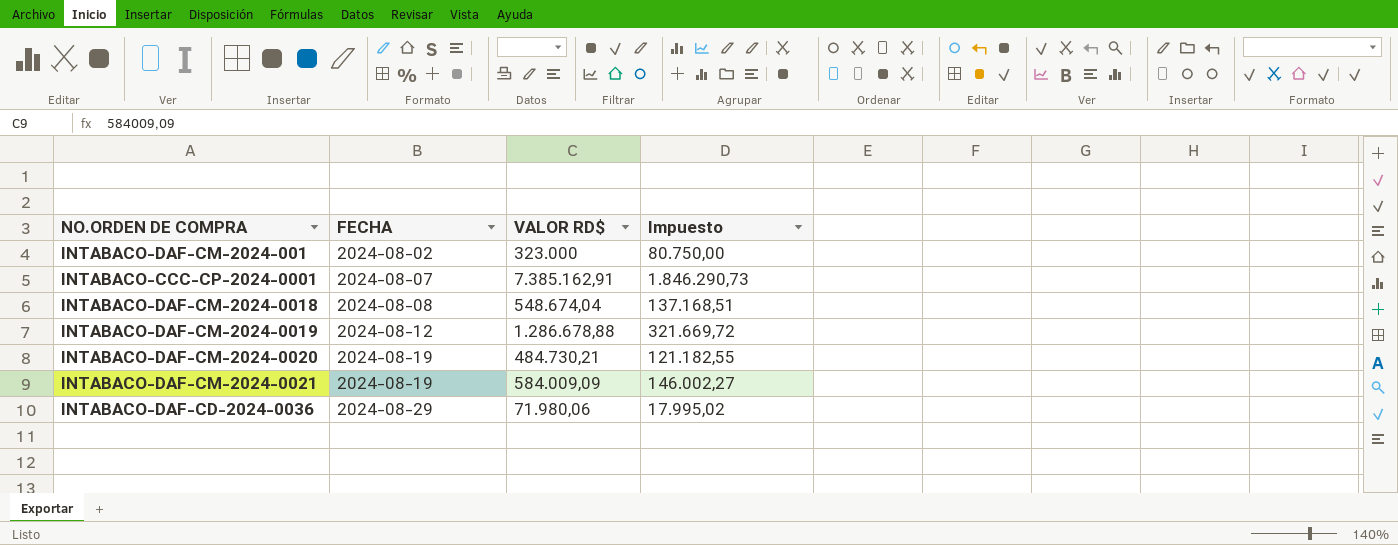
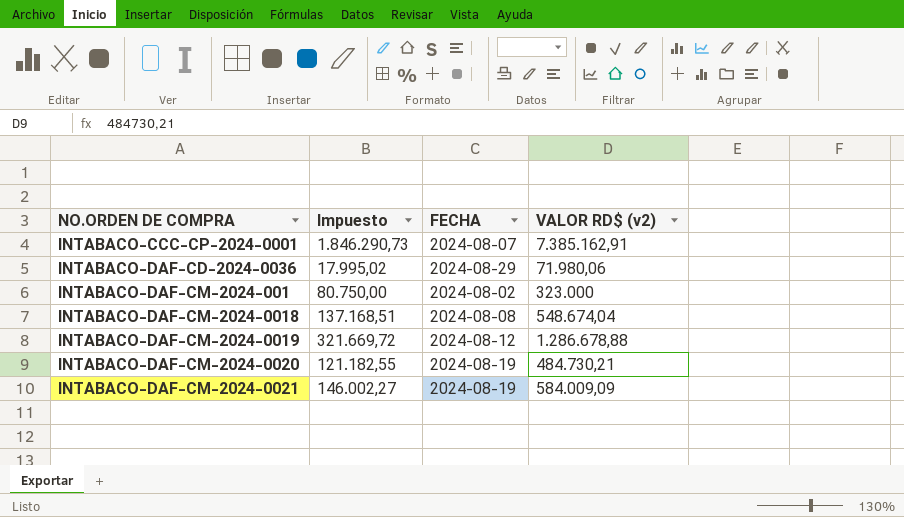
row order: FECHA ascending -> NO.ORDEN DE COMPRA ascending
column Impuesto | position: 4 -> 2
column name: VALOR RD$ -> VALOR RD$ (v2)

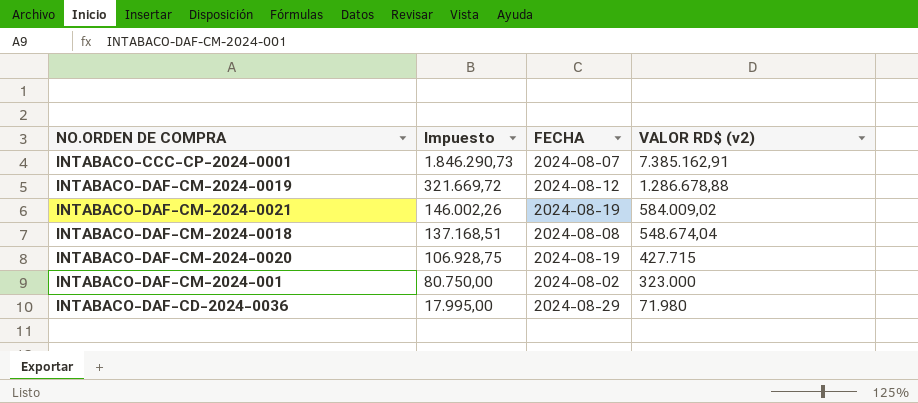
row order: NO.ORDEN DE COMPRA ascending -> Impuesto descending
INTABACO-DAF-CM-2024-0021 | Impuesto: 146.002,27 -> 146.002,26
INTABACO-DAF-CM-2024-0021 | VALOR RD$ (v2): 584.009,09 -> 584.009,02
INTABACO-DAF-CM-2024-0020 | Impuesto: 121.182,55 -> 106.928,75
INTABACO-DAF-CM-2024-0020 | VALOR RD$ (v2): 484.730,21 -> 427.715
INTABACO-DAF-CD-2024-0036 | Impuesto: 17.995,02 -> 17.995,00
INTABACO-DAF-CD-2024-0036 | VALOR RD$ (v2): 71.980,06 -> 71.980

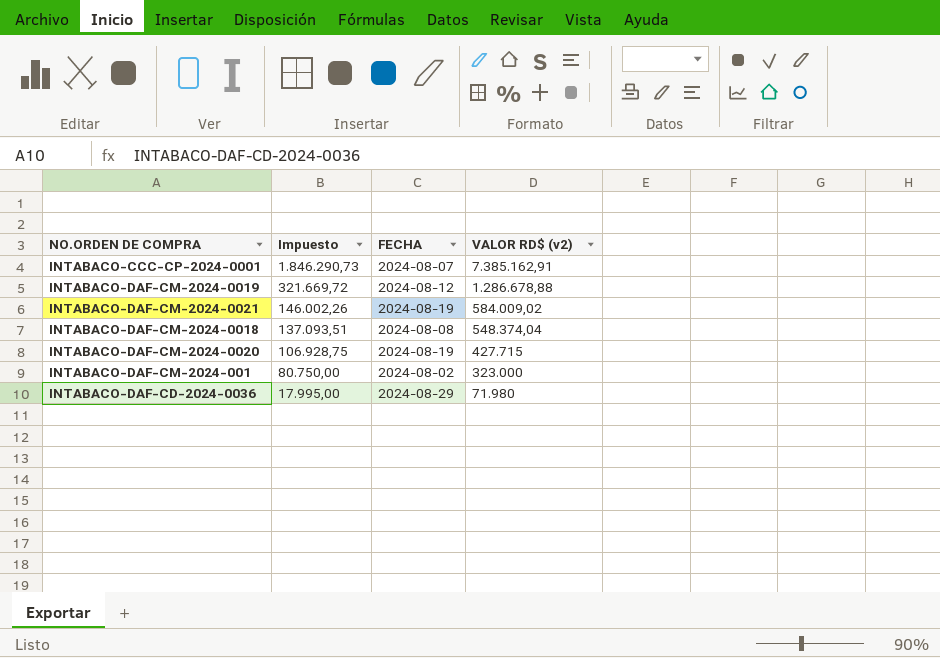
INTABACO-DAF-CM-2024-0018 | Impuesto: 137.168,51 -> 137.093,51
INTABACO-DAF-CM-2024-0018 | VALOR RD$ (v2): 548.674,04 -> 548.374,04

